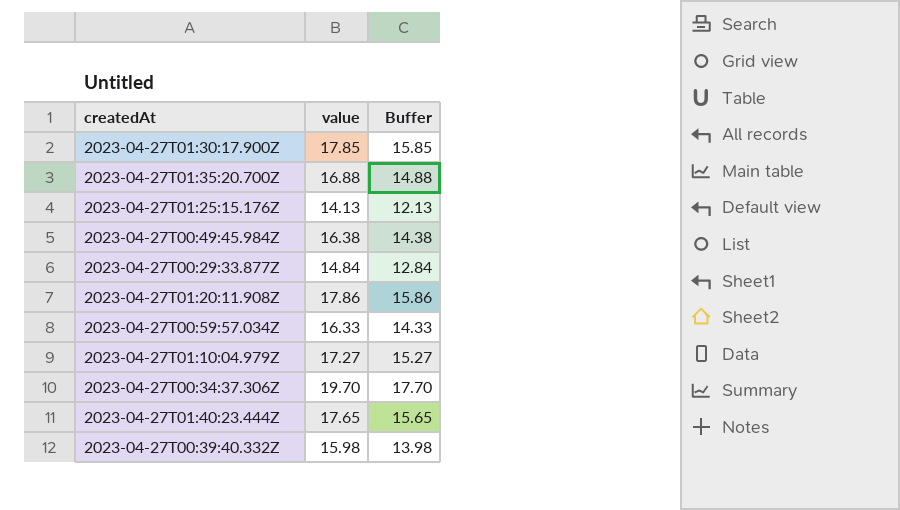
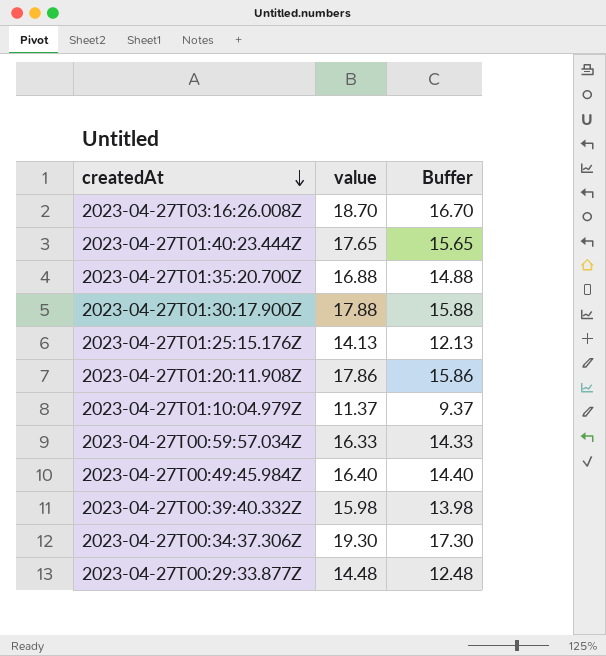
row order: none -> createdAt descending
row 2023-04-27T03:16:26.008Z: none -> 18.70 | 16.70
2023-04-27T01:30:17.900Z | value: 17.85 -> 17.88
2023-04-27T01:30:17.900Z | Buffer: 15.85 -> 15.88
2023-04-27T01:10:04.979Z | value: 17.27 -> 11.37
2023-04-27T01:10:04.979Z | Buffer: 15.27 -> 9.37
2023-04-27T00:49:45.984Z | value: 16.38 -> 16.40
2023-04-27T00:49:45.984Z | Buffer: 14.38 -> 14.40
2023-04-27T00:34:37.306Z | value: 19.70 -> 19.30
2023-04-27T00:34:37.306Z | Buffer: 17.70 -> 17.30
2023-04-27T00:29:33.877Z | value: 14.84 -> 14.48
2023-04-27T00:29:33.877Z | Buffer: 12.84 -> 12.48

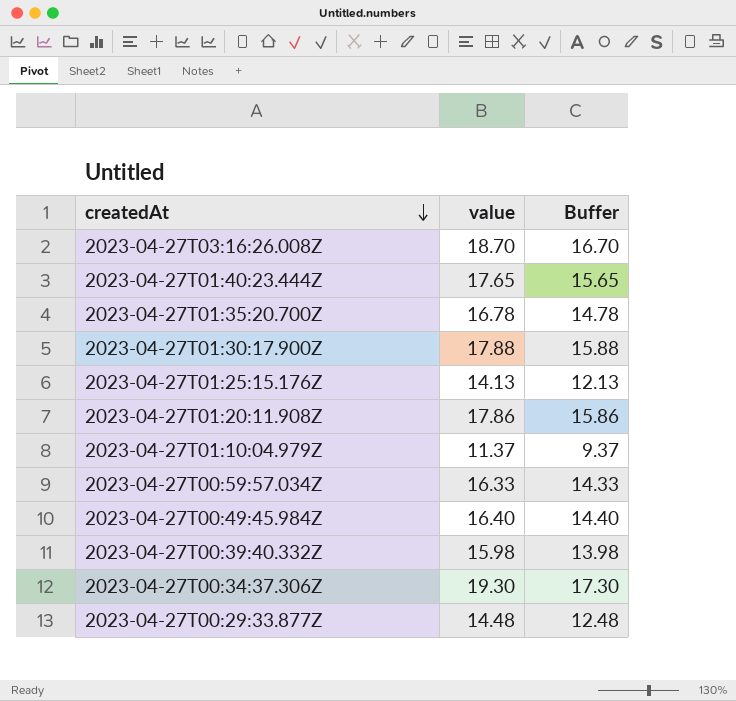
2023-04-27T01:35:20.700Z | value: 16.88 -> 16.78
2023-04-27T01:35:20.700Z | Buffer: 14.88 -> 14.78

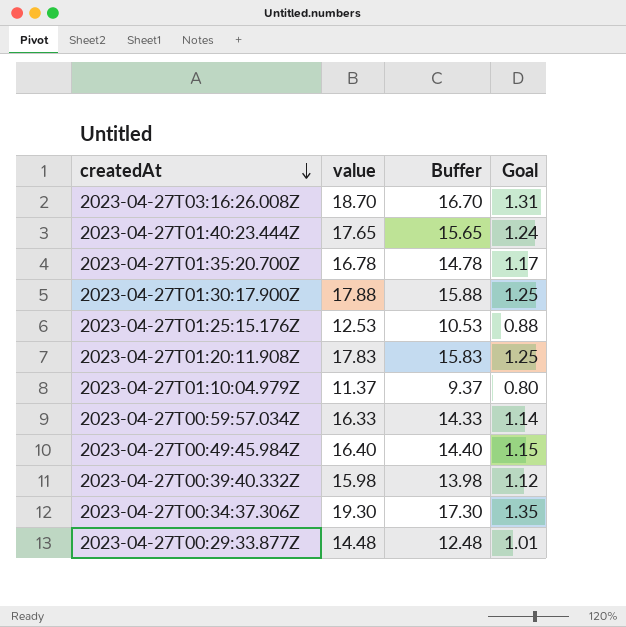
column Goal | formula: none -> [value] * 0.07
2023-04-27T01:25:15.176Z | value: 14.13 -> 12.53
2023-04-27T01:25:15.176Z | Buffer: 12.13 -> 10.53
2023-04-27T01:20:11.908Z | value: 17.86 -> 17.83
2023-04-27T01:20:11.908Z | Buffer: 15.86 -> 15.83

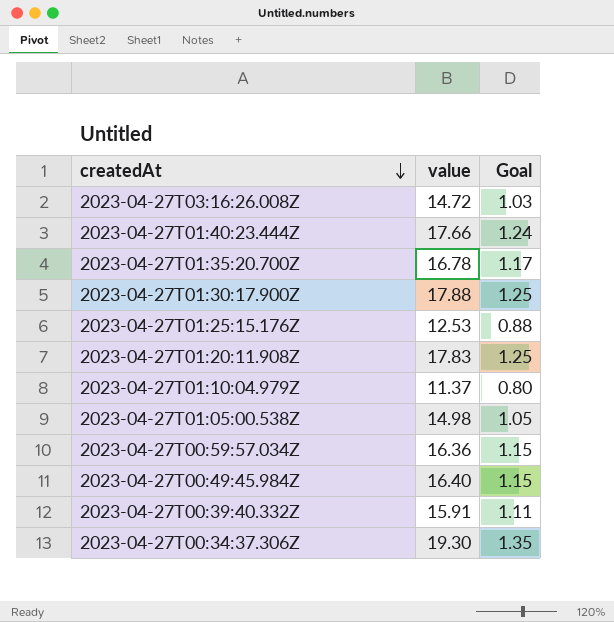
column Buffer | formula: [value] - 2 -> none
row 2023-04-27T00:29:33.877Z: 14.48 | 12.48 | 1.01 -> none
2023-04-27T03:16:26.008Z | value: 18.70 -> 14.72
2023-04-27T03:16:26.008Z | Goal: 1.31 -> 1.03
2023-04-27T01:40:23.444Z | value: 17.65 -> 17.66
row 2023-04-27T01:05:00.538Z: none -> 14.98 | 1.05
2023-04-27T00:59:57.034Z | value: 16.33 -> 16.36
2023-04-27T00:59:57.034Z | Goal: 1.14 -> 1.15
2023-04-27T00:39:40.332Z | value: 15.98 -> 15.91
2023-04-27T00:39:40.332Z | Goal: 1.12 -> 1.11

